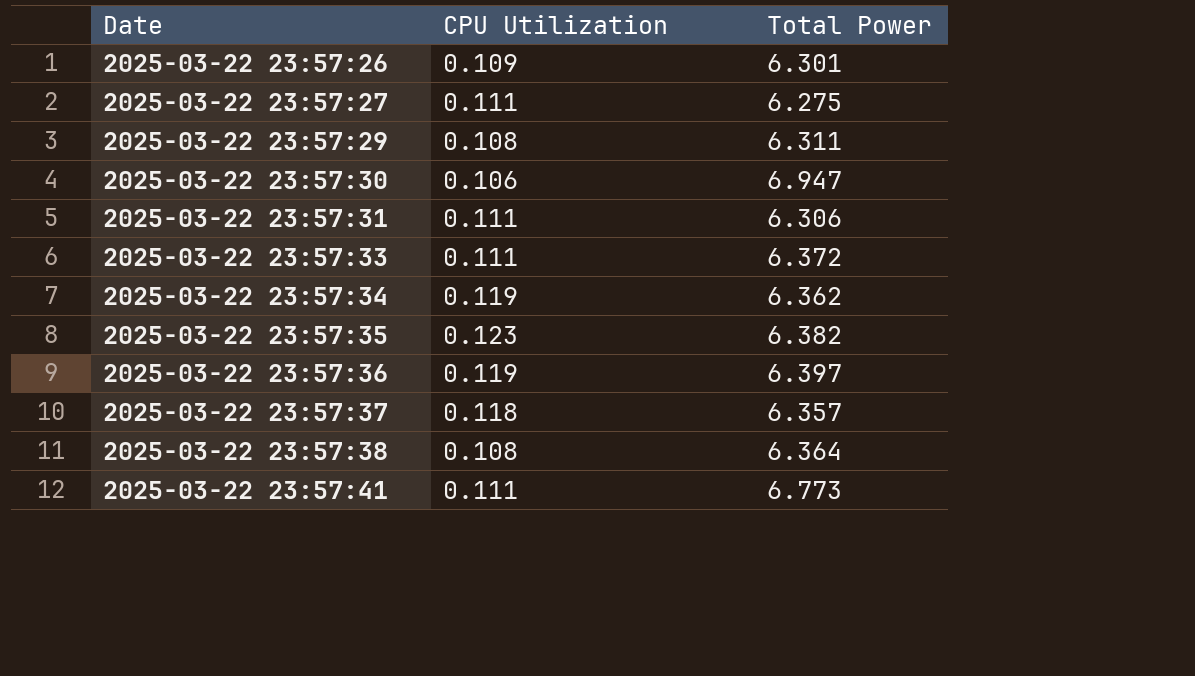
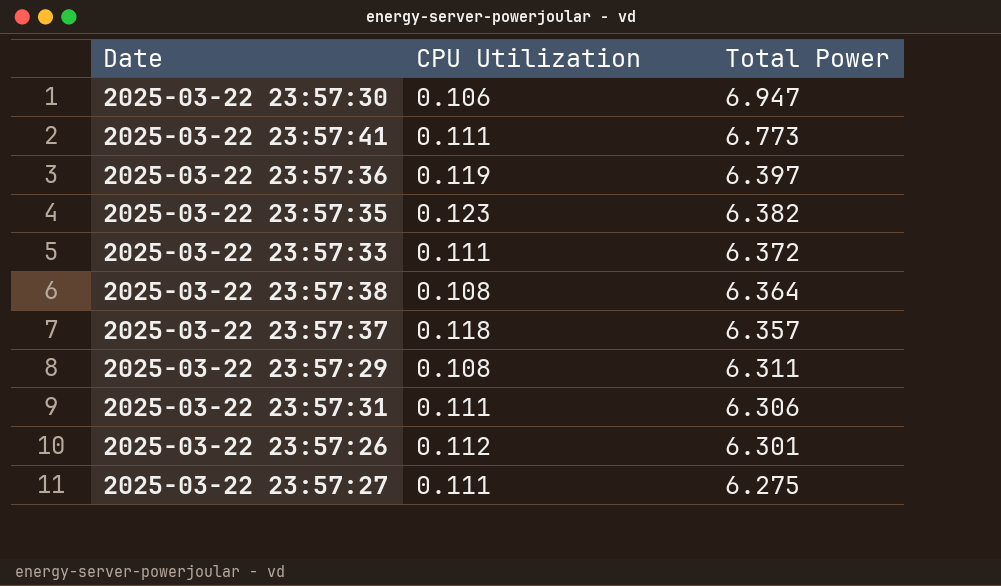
row order: Date ascending -> Total Power descending
row 2025-03-22 23:57:34: 0.119 | 6.362 -> none
2025-03-22 23:57:26 | CPU Utilization: 0.109 -> 0.112

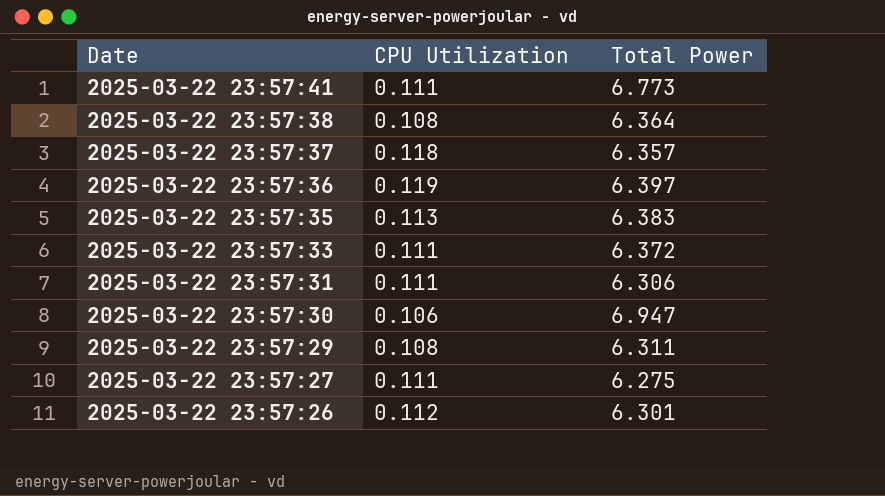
row order: Total Power descending -> Date descending
2025-03-22 23:57:35 | CPU Utilization: 0.123 -> 0.113
2025-03-22 23:57:35 | Total Power: 6.382 -> 6.383

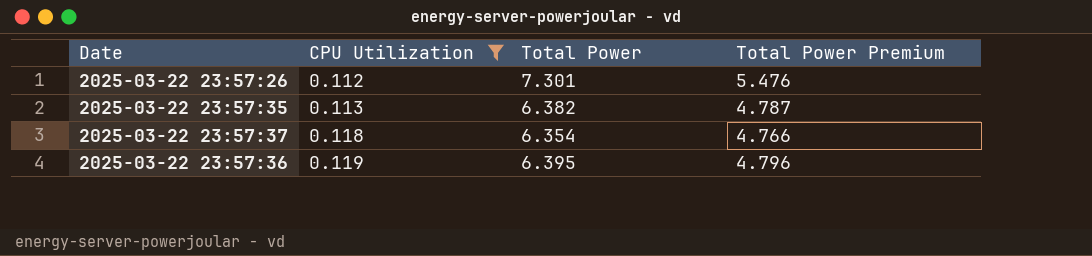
filter: none -> CPU Utilization >= 0.112
row order: Date descending -> CPU Utilization ascending
column Total Power Premium | formula: none -> [Total Power] * 0.75
2025-03-22 23:57:26 | Total Power: 6.301 -> 7.301
2025-03-22 23:57:35 | Total Power: 6.383 -> 6.382
2025-03-22 23:57:37 | Total Power: 6.357 -> 6.354
2025-03-22 23:57:36 | Total Power: 6.397 -> 6.395

